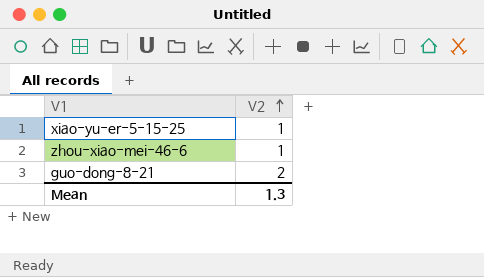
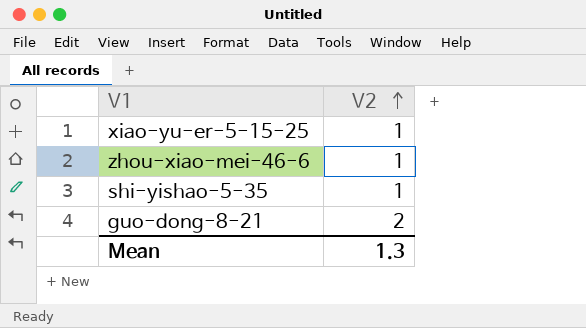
row shi-yishao-5-35: none -> 1

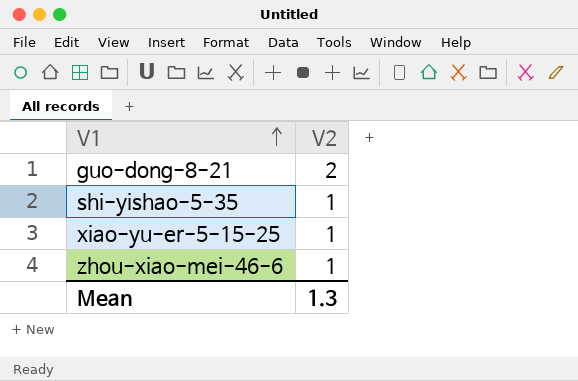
row order: V2 ascending -> V1 ascending

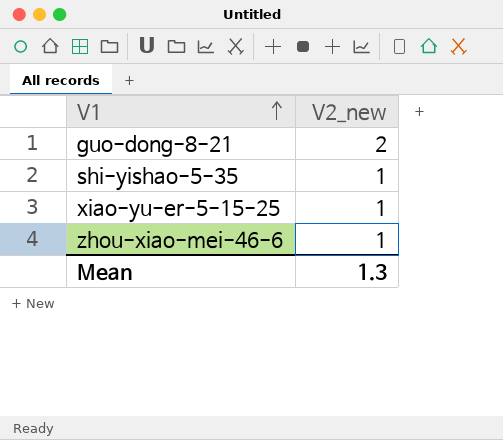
column name: V2 -> V2_new

